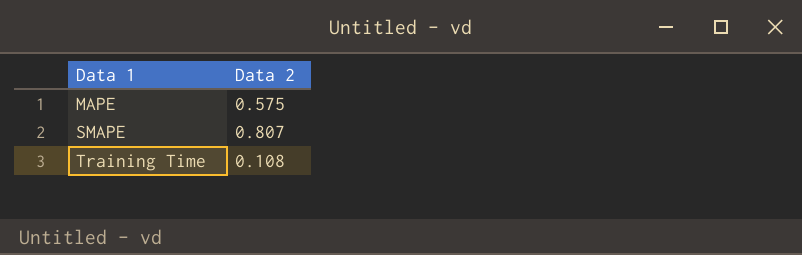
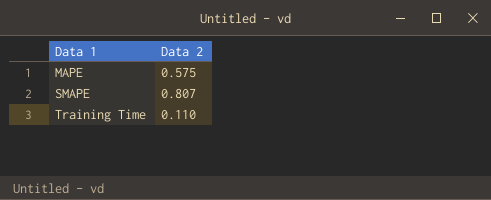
Training Time | Data 2: 0.108 -> 0.110

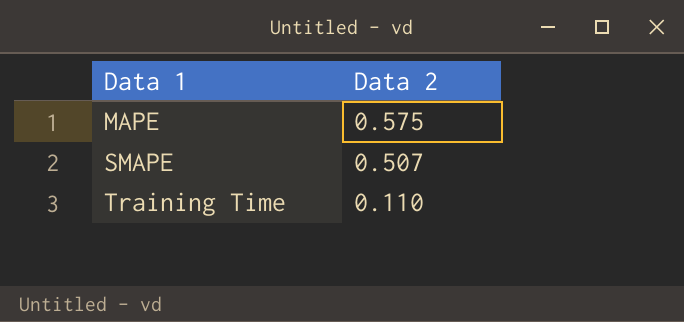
SMAPE | Data 2: 0.807 -> 0.507

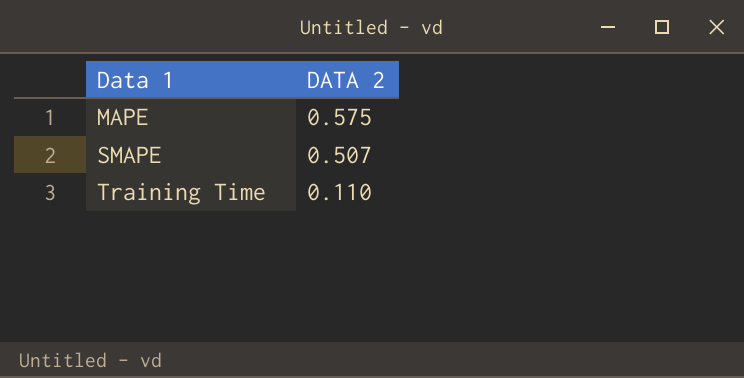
column name: Data 2 -> DATA 2

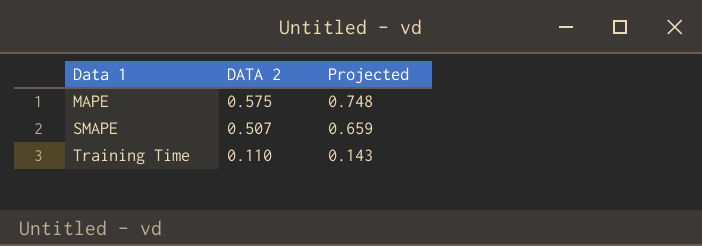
column Projected | formula: none -> [DATA 2] * 1.3

